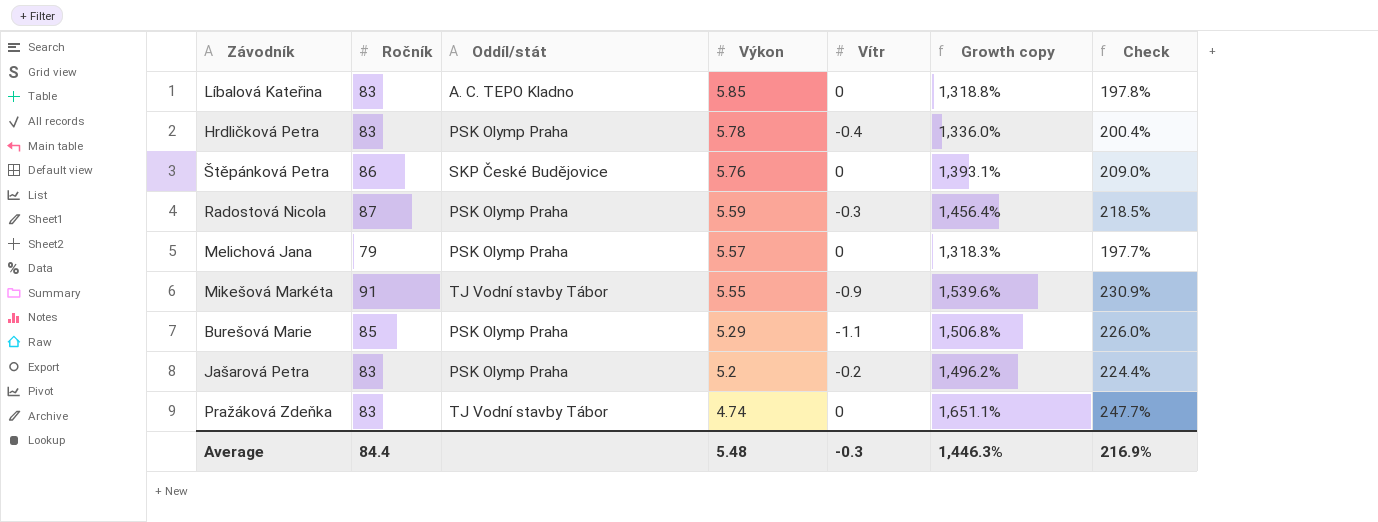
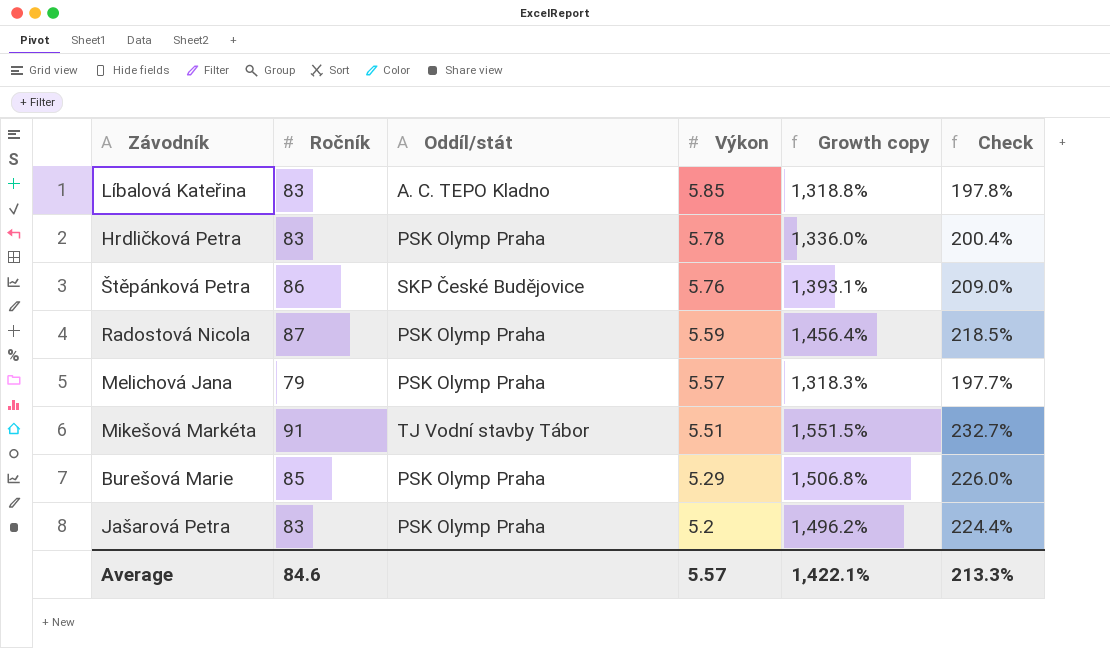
column Vítr | position: 5 -> none
row Pražáková Zdeňka: 83 | TJ Vodní stavby Tábor | 4.74 | 0 | 1,651.1% | 247.7% -> none
Mikešová Markéta | Výkon: 5.55 -> 5.51
Mikešová Markéta | Growth copy: 1,539.6% -> 1,551.5%
Mikešová Markéta | Check: 230.9% -> 232.7%
Average | Ročník: 84.4 -> 84.6
Average | Výkon: 5.48 -> 5.57
Average | Growth copy: 1,446.3% -> 1,422.1%
Average | Check: 216.9% -> 213.3%

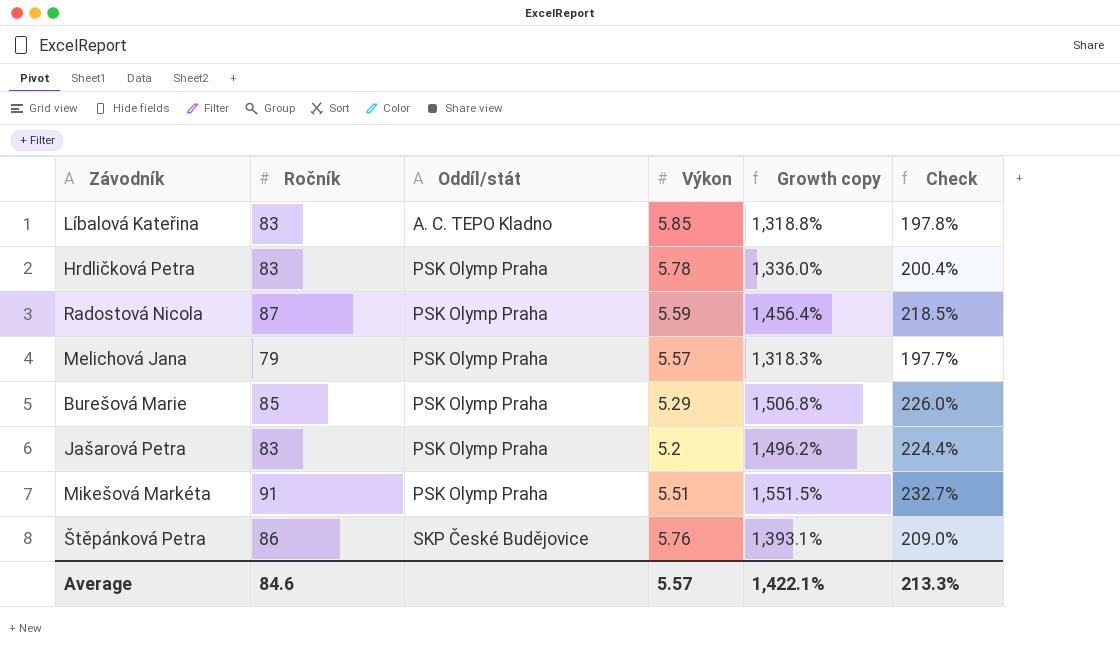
row order: Výkon descending -> Oddíl/stát ascending
Mikešová Markéta | Oddíl/stát: TJ Vodní stavby Tábor -> PSK Olymp Praha

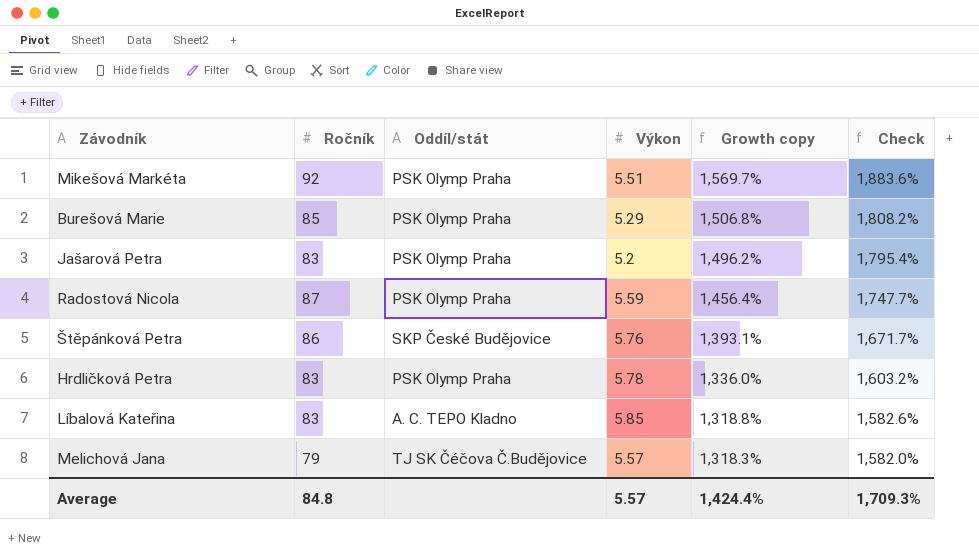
row order: Oddíl/stát ascending -> Growth copy descending
column Check | formula: [Growth copy] * 0.15 -> [Growth copy] * 1.2
Mikešová Markéta | Ročník: 91 -> 92
Mikešová Markéta | Growth copy: 1,551.5% -> 1,569.7%
Melichová Jana | Oddíl/stát: PSK Olymp Praha -> TJ SK Čéčova Č.Budějovice
Average | Ročník: 84.6 -> 84.8
Average | Growth copy: 1,422.1% -> 1,424.4%
Average | Check: 213.3% -> 1,709.3%

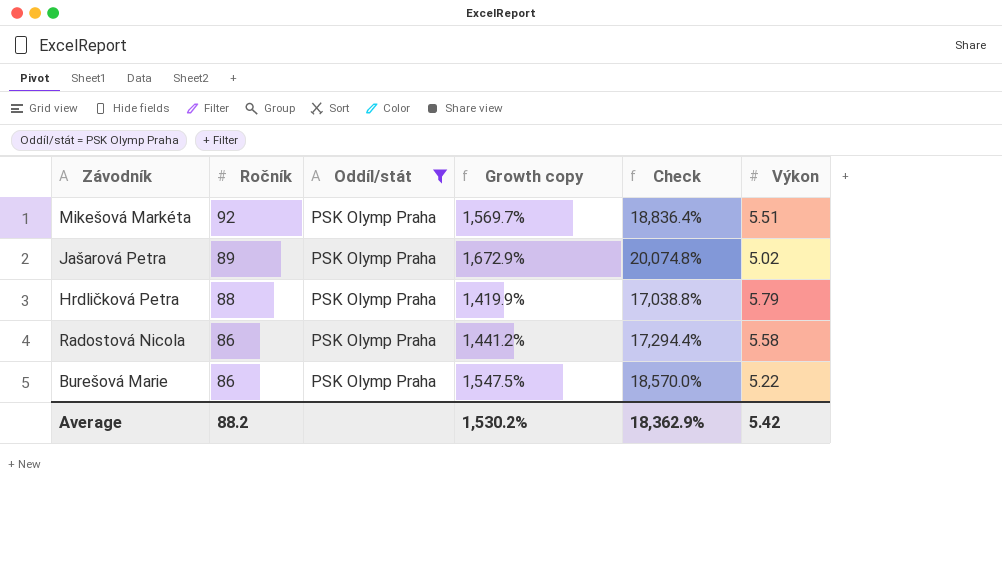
filter: none -> Oddíl/stát = PSK Olymp Praha
row order: Growth copy descending -> Ročník descending
column Check | formula: [Growth copy] * 1.2 -> [Growth copy] * 12
column Výkon | position: 4 -> 6
Jašarová Petra | Ročník: 83 -> 89
Jašarová Petra | Growth copy: 1,496.2% -> 1,672.9%
Jašarová Petra | Výkon: 5.2 -> 5.02
Hrdličková Petra | Ročník: 83 -> 88
Hrdličková Petra | Growth copy: 1,336.0% -> 1,419.9%
Hrdličková Petra | Výkon: 5.78 -> 5.79
Radostová Nicola | Ročník: 87 -> 86
Radostová Nicola | Growth copy: 1,456.4% -> 1,441.2%
Radostová Nicola | Výkon: 5.59 -> 5.58
Burešová Marie | Ročník: 85 -> 86
Burešová Marie | Growth copy: 1,506.8% -> 1,547.5%
Burešová Marie | Výkon: 5.29 -> 5.22
Average | Ročník: 84.8 -> 88.2
Average | Growth copy: 1,424.4% -> 1,530.2%
Average | Check: 1,709.3% -> 18,362.9%
Average | Výkon: 5.57 -> 5.42

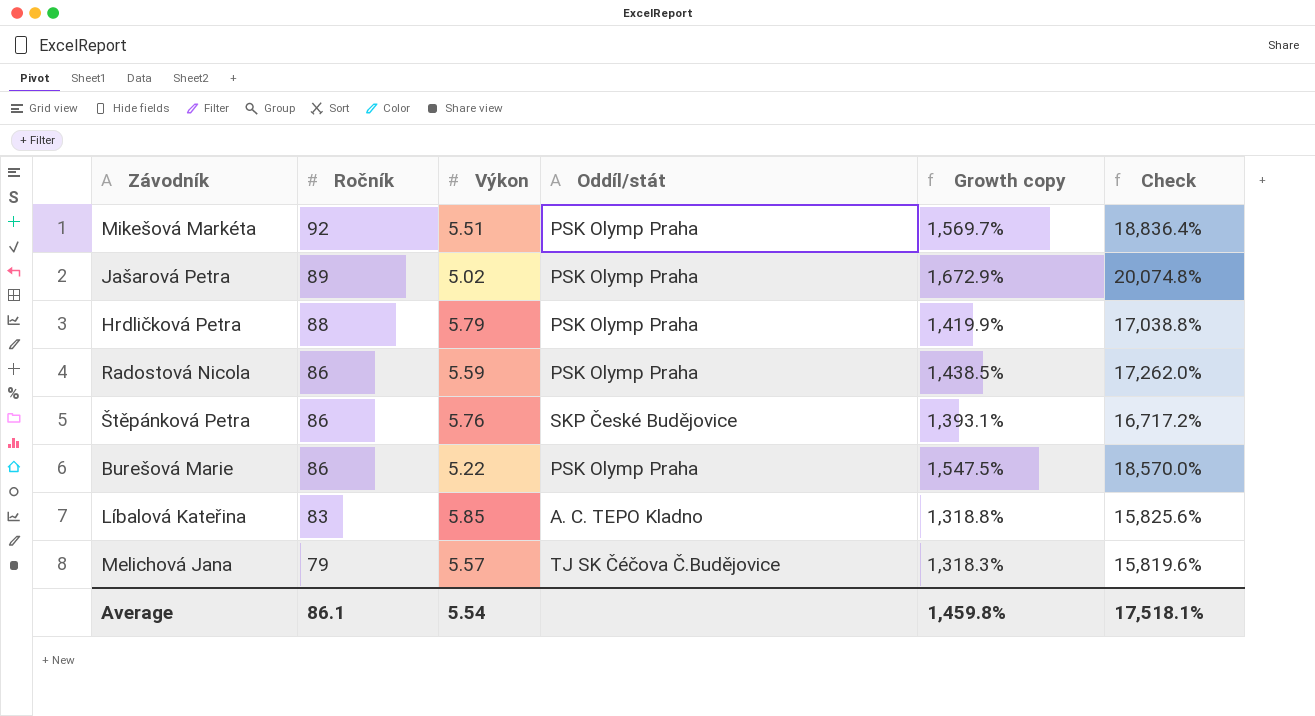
filter: Oddíl/stát = PSK Olymp Praha -> none
column Výkon | position: 6 -> 3
Radostová Nicola | Výkon: 5.58 -> 5.59
Radostová Nicola | Growth copy: 1,441.2% -> 1,438.5%
Radostová Nicola | Check: 17,294.4% -> 17,262.0%
Average | Ročník: 88.2 -> 86.1
Average | Výkon: 5.42 -> 5.54
Average | Growth copy: 1,530.2% -> 1,459.8%
Average | Check: 18,362.9% -> 17,518.1%

